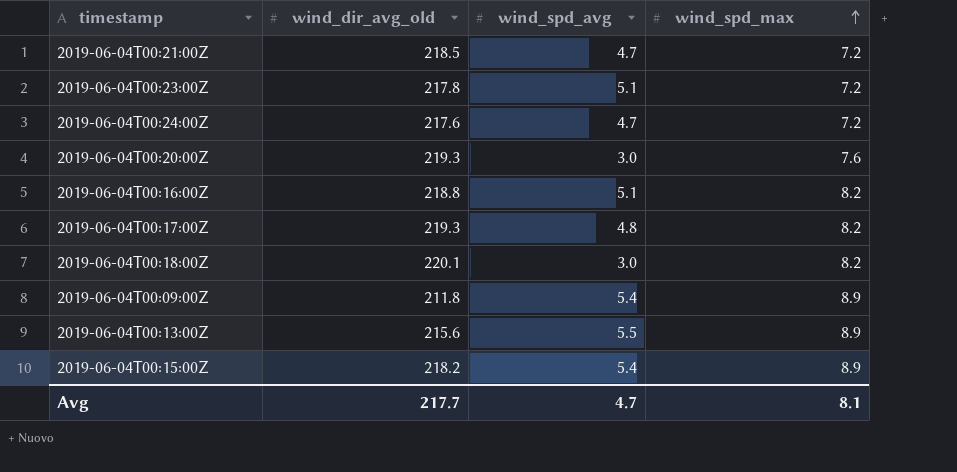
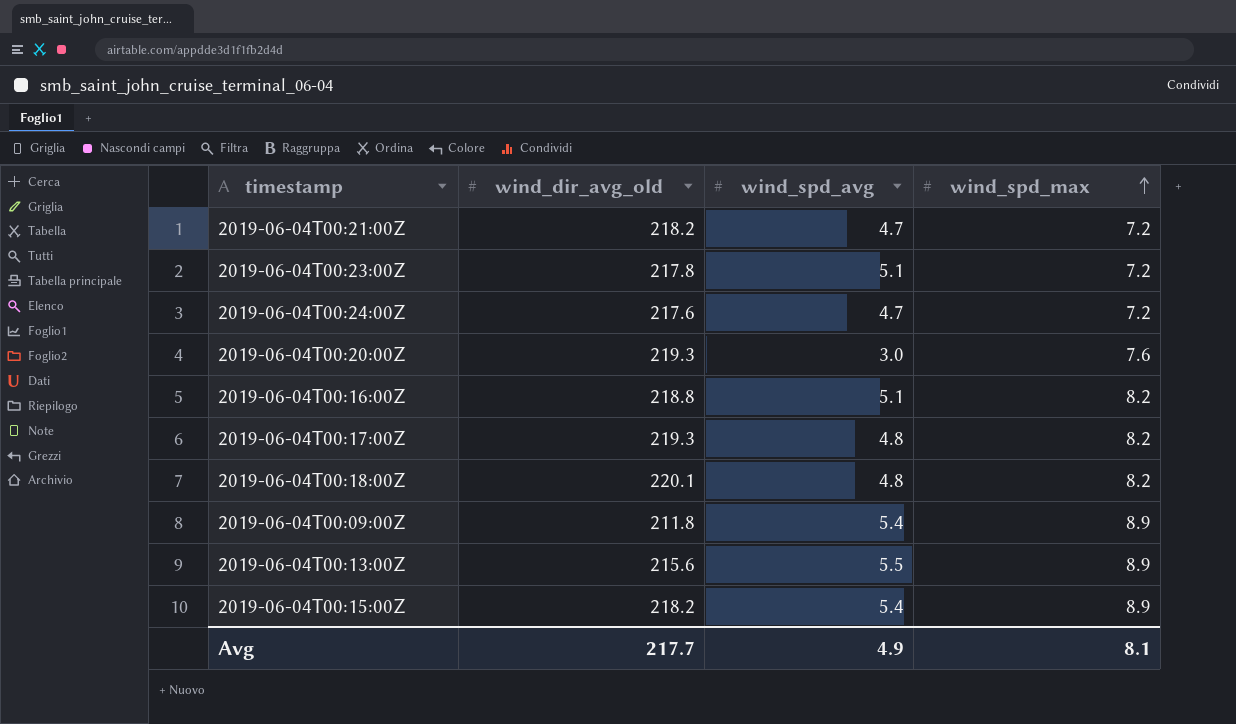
2019-06-04T00:21:00Z | wind_dir_avg_old: 218.5 -> 218.2
2019-06-04T00:18:00Z | wind_spd_avg: 3.0 -> 4.8
Avg | wind_spd_avg: 4.7 -> 4.9

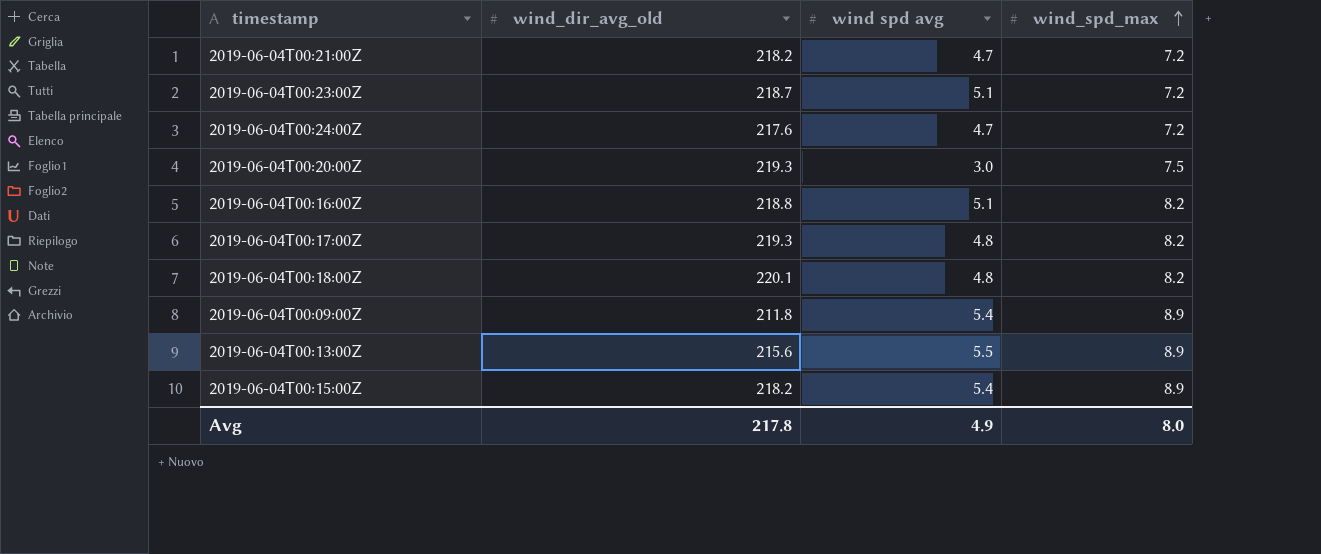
column name: wind_spd_avg -> wind spd avg
2019-06-04T00:23:00Z | wind_dir_avg_old: 217.8 -> 218.7
2019-06-04T00:20:00Z | wind_spd_max: 7.6 -> 7.5
Avg | wind_dir_avg_old: 217.7 -> 217.8
Avg | wind_spd_max: 8.1 -> 8.0

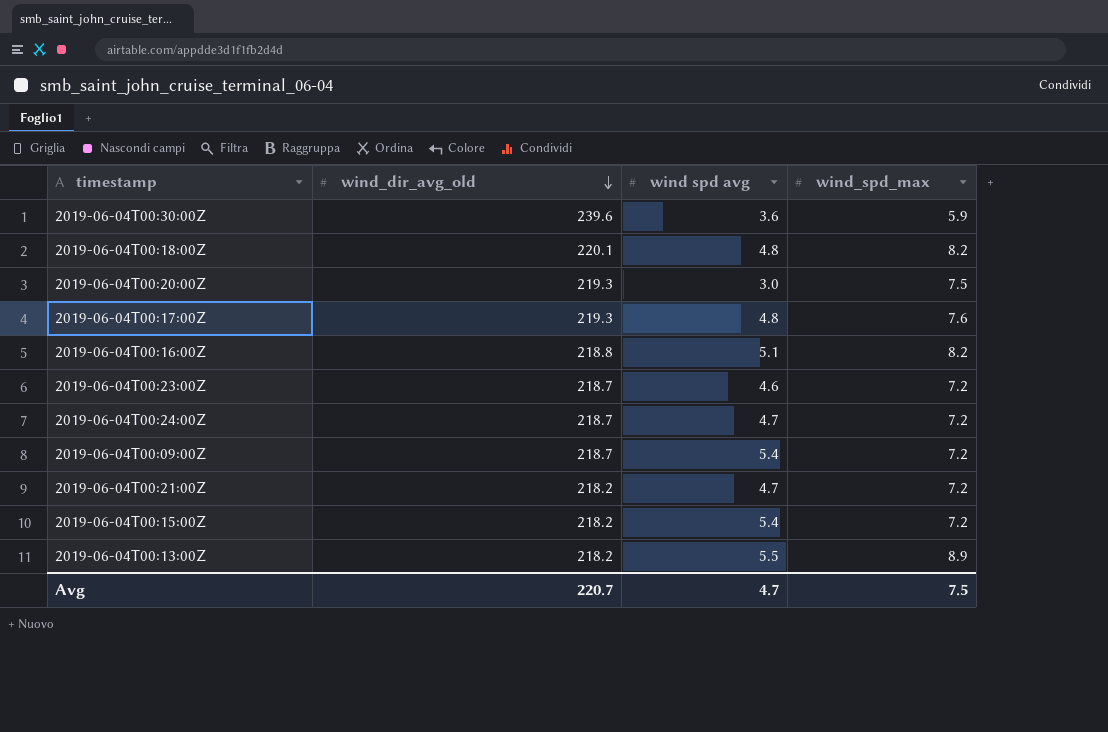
row order: wind_spd_max ascending -> wind_dir_avg_old descending
row 2019-06-04T00:30:00Z: none -> 239.6 | 3.6 | 5.9
2019-06-04T00:17:00Z | wind_spd_max: 8.2 -> 7.6
2019-06-04T00:23:00Z | wind spd avg: 5.1 -> 4.6
2019-06-04T00:24:00Z | wind_dir_avg_old: 217.6 -> 218.7
2019-06-04T00:09:00Z | wind_dir_avg_old: 211.8 -> 218.7
2019-06-04T00:09:00Z | wind_spd_max: 8.9 -> 7.2
2019-06-04T00:15:00Z | wind_spd_max: 8.9 -> 7.2
2019-06-04T00:13:00Z | wind_dir_avg_old: 215.6 -> 218.2
Avg | wind_dir_avg_old: 217.8 -> 220.7
Avg | wind spd avg: 4.9 -> 4.7
Avg | wind_spd_max: 8.0 -> 7.5

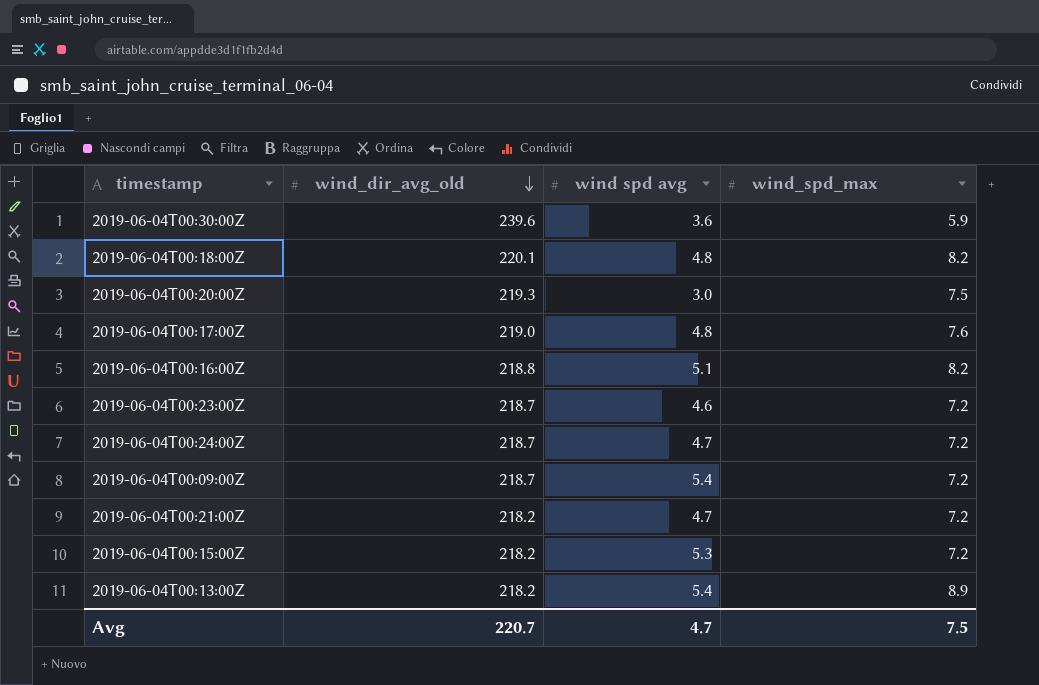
2019-06-04T00:17:00Z | wind_dir_avg_old: 219.3 -> 219.0
2019-06-04T00:15:00Z | wind spd avg: 5.4 -> 5.3
2019-06-04T00:13:00Z | wind spd avg: 5.5 -> 5.4

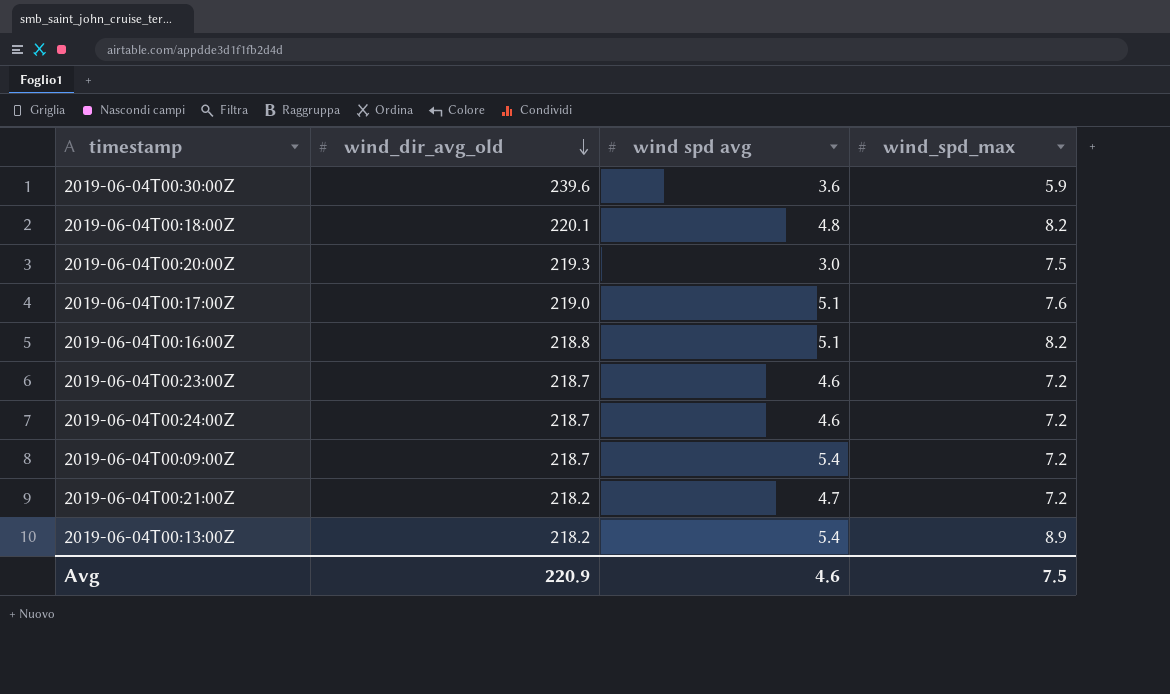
row 2019-06-04T00:15:00Z: 218.2 | 5.3 | 7.2 -> none
2019-06-04T00:17:00Z | wind spd avg: 4.8 -> 5.1
2019-06-04T00:24:00Z | wind spd avg: 4.7 -> 4.6
Avg | wind_dir_avg_old: 220.7 -> 220.9
Avg | wind spd avg: 4.7 -> 4.6

